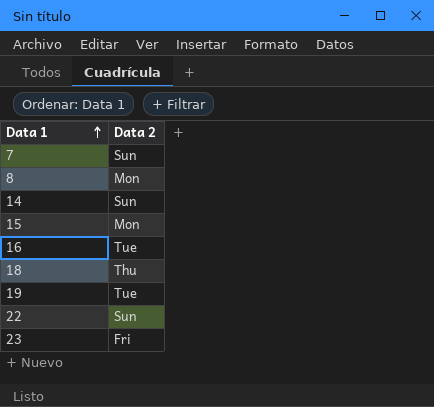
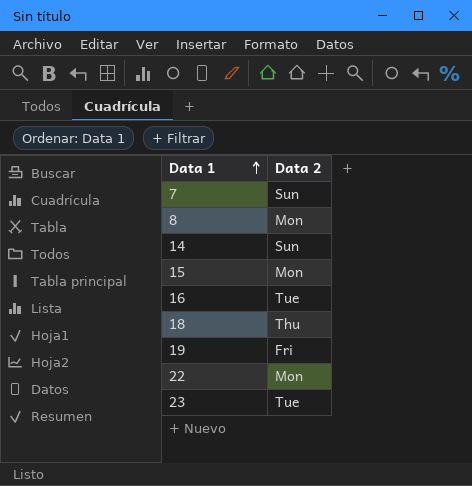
19 | Data 2: Tue -> Fri
22 | Data 2: Sun -> Mon
23 | Data 2: Fri -> Tue

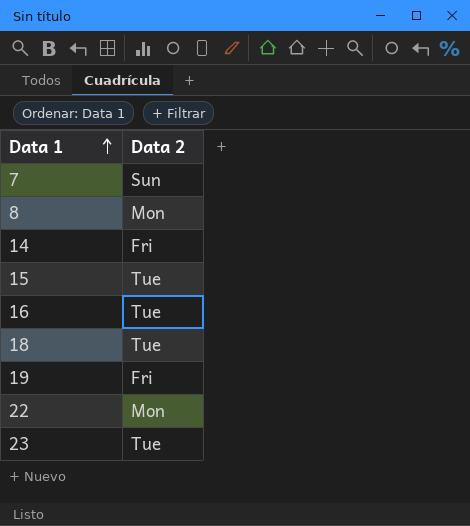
14 | Data 2: Sun -> Fri
15 | Data 2: Mon -> Tue
18 | Data 2: Thu -> Tue

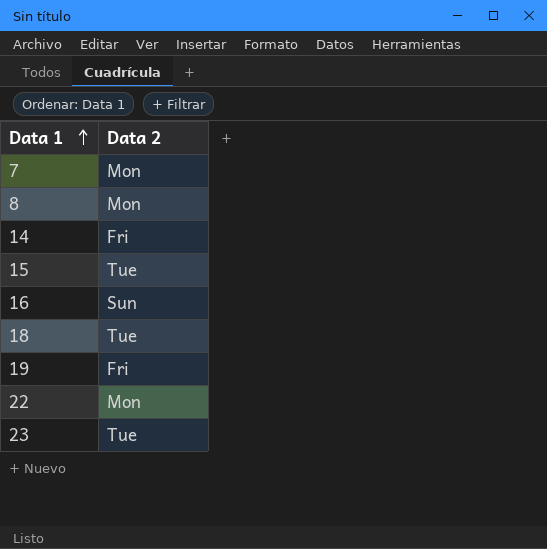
7 | Data 2: Sun -> Mon
16 | Data 2: Tue -> Sun

